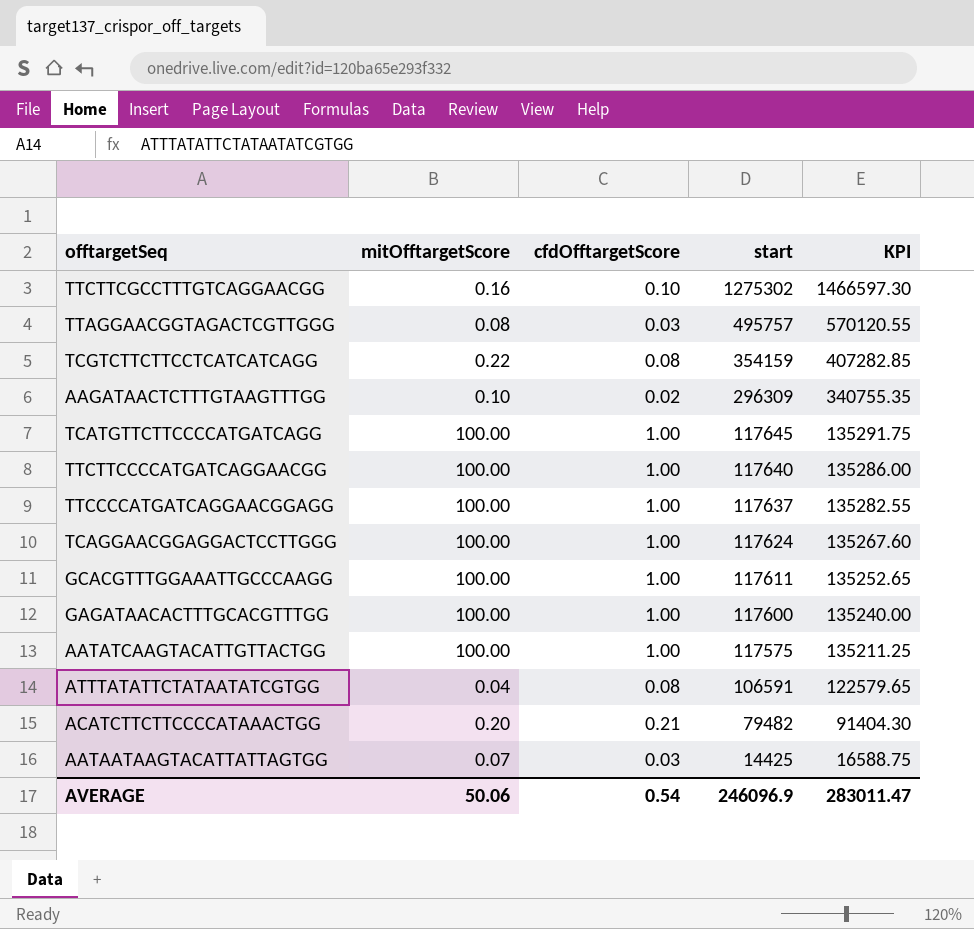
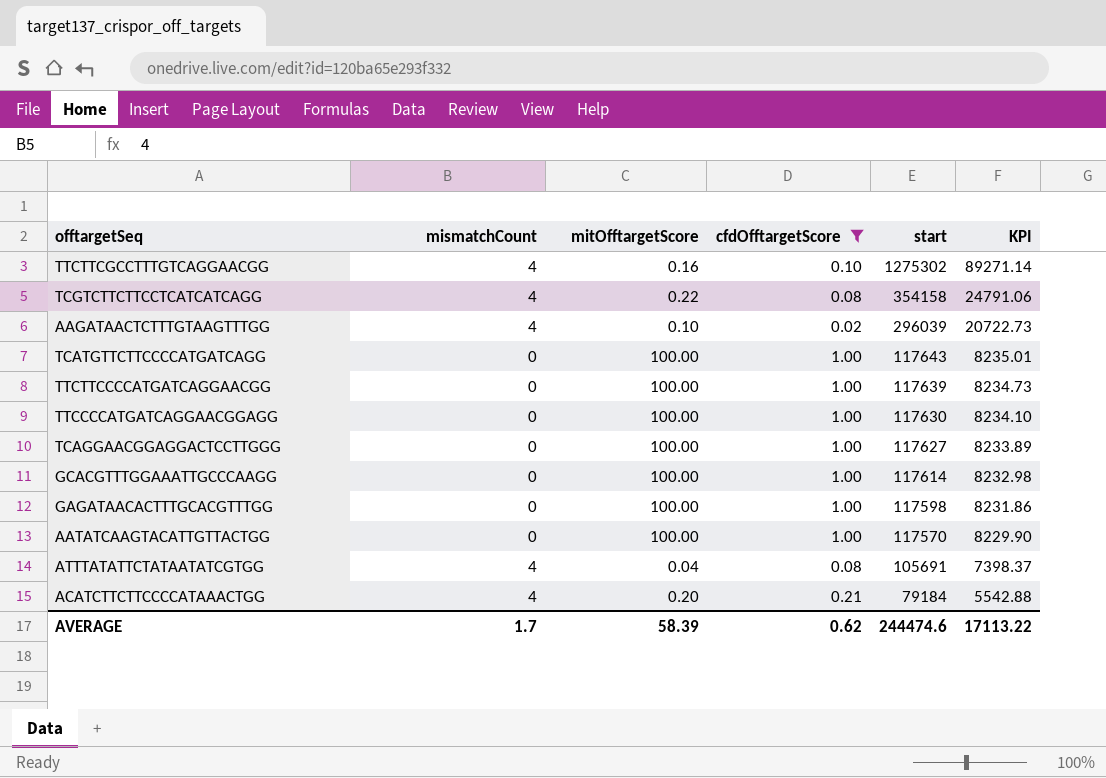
filter: none -> cfdOfftargetScore != 0.03
column mismatchCount | position: none -> 2
column KPI | formula: [start] * 1.15 -> [start] * 0.07
TCGTCTTCTTCCTCATCATCAGG | start: 354159 -> 354158
AAGATAACTCTTTGTAAGTTTGG | start: 296309 -> 296039
TCATGTTCTTCCCCATGATCAGG | start: 117645 -> 117643
TTCTTCCCCATGATCAGGAACGG | start: 117640 -> 117639
TTCCCCATGATCAGGAACGGAGG | start: 117637 -> 117630
TCAGGAACGGAGGACTCCTTGGG | start: 117624 -> 117627
GCACGTTTGGAAATTGCCCAAGG | start: 117611 -> 117614
GAGATAACACTTTGCACGTTTGG | start: 117600 -> 117598
AATATCAAGTACATTGTTACTGG | start: 117575 -> 117570
ATTTATATTCTATAATATCGTGG | start: 106591 -> 105691
ACATCTTCTTCCCCATAAACTGG | start: 79482 -> 79184
AVERAGE | mitOfftargetScore: 50.06 -> 58.39
AVERAGE | cfdOfftargetScore: 0.54 -> 0.62
AVERAGE | start: 246096.9 -> 244474.6
AVERAGE | KPI: 283011.47 -> 17113.22

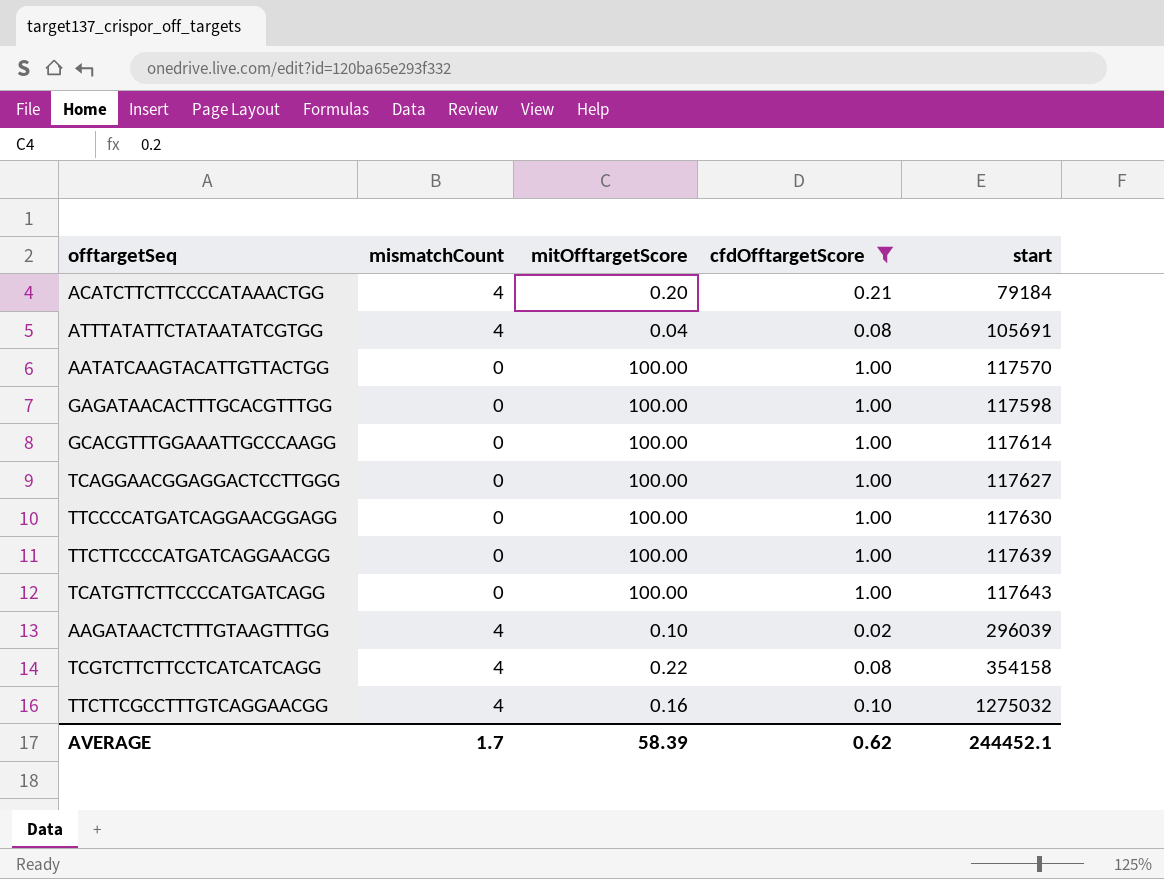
row order: start descending -> start ascending
column KPI | formula: [start] * 0.07 -> none
TTCTTCGCCTTTGTCAGGAACGG | start: 1275302 -> 1275032
AVERAGE | start: 244474.6 -> 244452.1

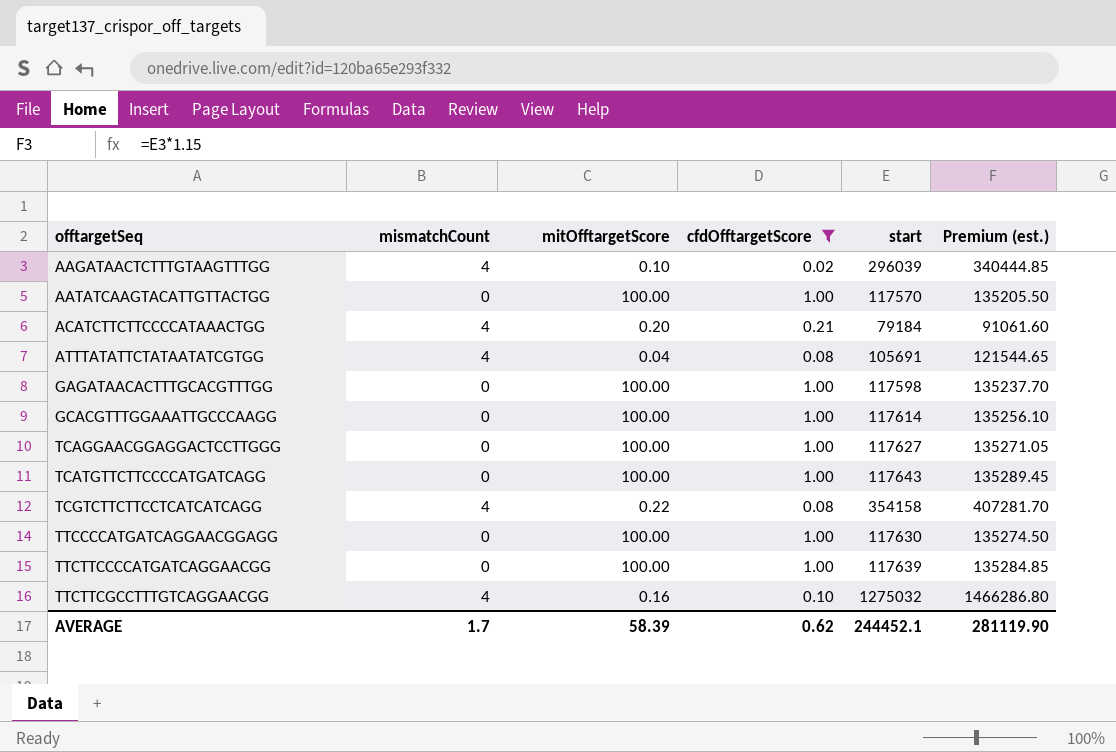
row order: start ascending -> offtargetSeq ascending
column Premium (est.) | formula: none -> [start] * 1.15

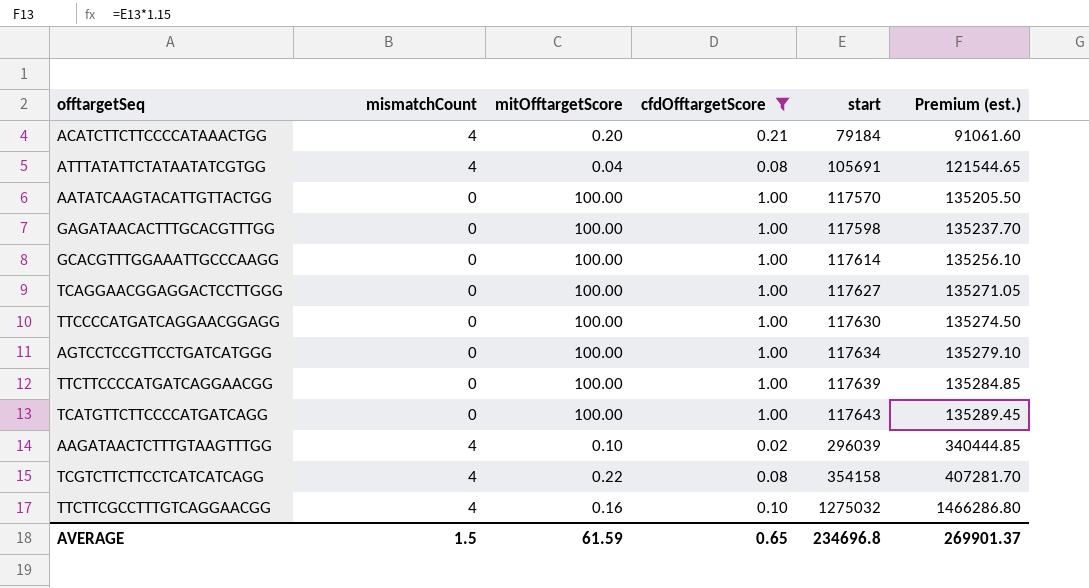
row order: offtargetSeq ascending -> start ascending
row AGTCCTCCGTTCCTGATCATGGG: none -> 0 | 100.00 | 1.00 | 117634 | 135279.10
AVERAGE | mismatchCount: 1.7 -> 1.5
AVERAGE | mitOfftargetScore: 58.39 -> 61.59
AVERAGE | cfdOfftargetScore: 0.62 -> 0.65
AVERAGE | start: 244452.1 -> 234696.8
AVERAGE | Premium (est.): 281119.90 -> 269901.37

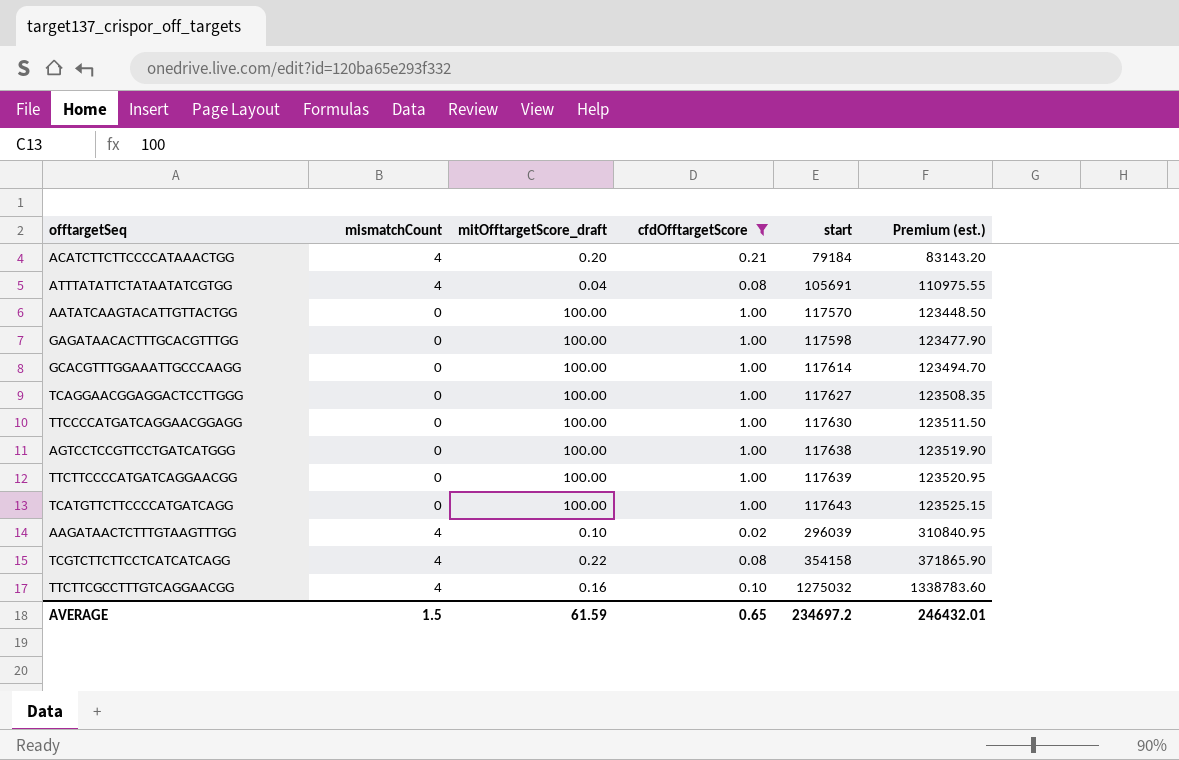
column name: mitOfftargetScore -> mitOfftargetScore_draft
column Premium (est.) | formula: [start] * 1.15 -> [start] * 1.05
AGTCCTCCGTTCCTGATCATGGG | start: 117634 -> 117638
AVERAGE | start: 234696.8 -> 234697.2
AVERAGE | Premium (est.): 269901.37 -> 246432.01

